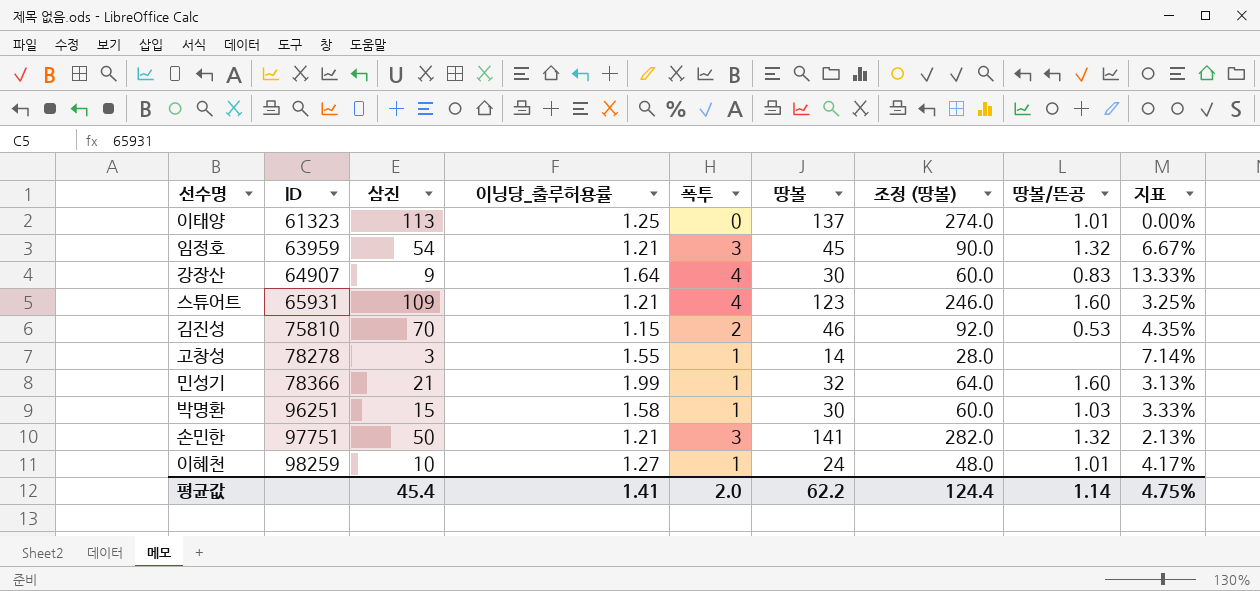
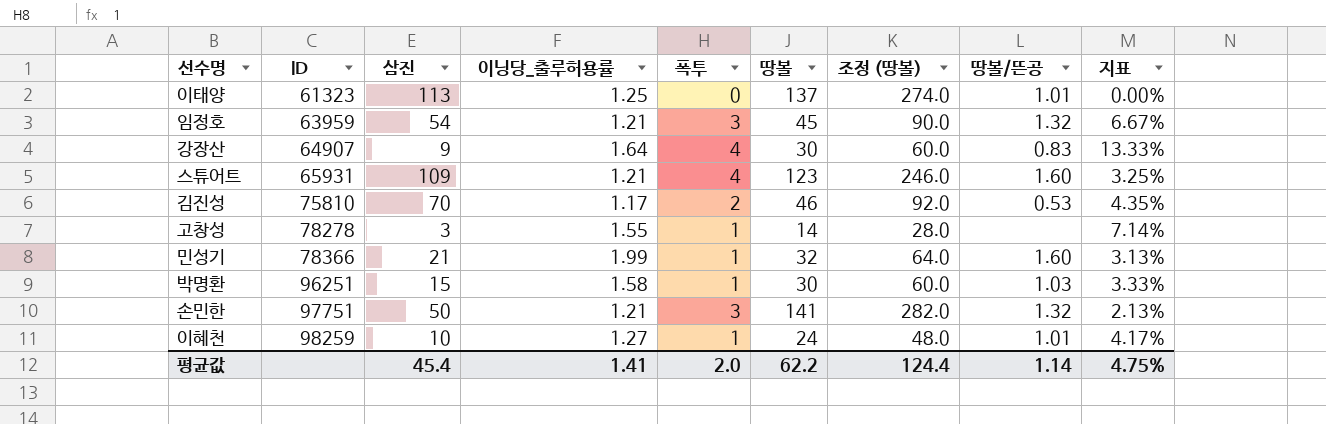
김진성 | 이닝당_출루허용률: 1.15 -> 1.17

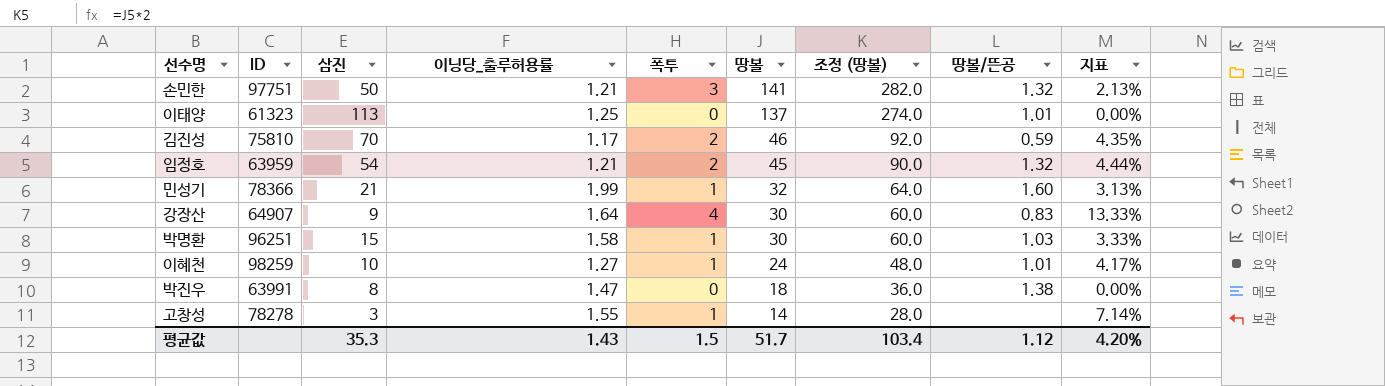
row order: ID ascending -> 땅볼 descending
row 스튜어트: 65931 | 109 | 1.21 | 4 | 123 | 246.0 | 1.60 | 3.25% -> none
김진성 | 땅볼/뜬공: 0.53 -> 0.59
임정호 | 폭투: 3 -> 2
임정호 | 지표: 6.67% -> 4.44%
row 박진우: none -> 63991 | 8 | 1.47 | 0 | 18 | 36.0 | 1.38 | 0.00%
평균값 | 삼진: 45.4 -> 35.3
평균값 | 이닝당_출루허용률: 1.41 -> 1.43
평균값 | 폭투: 2.0 -> 1.5
평균값 | 땅볼: 62.2 -> 51.7
평균값 | 조정 (땅볼): 124.4 -> 103.4
평균값 | 땅볼/뜬공: 1.14 -> 1.12
평균값 | 지표: 4.75% -> 4.20%

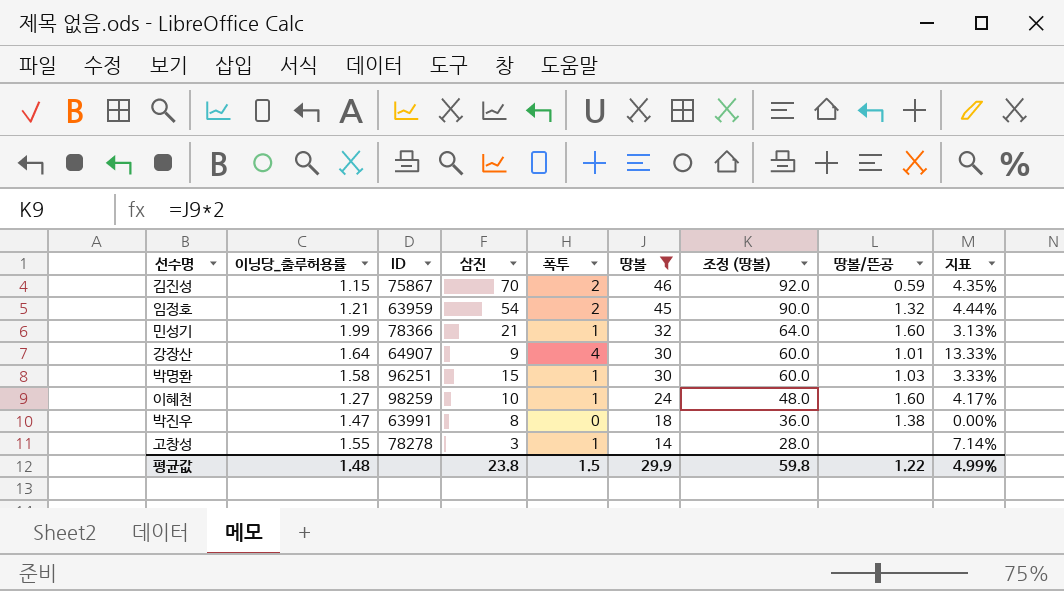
filter: none -> 땅볼 <= 46
column 이닝당_출루허용률 | position: 4 -> 2
김진성 | 이닝당_출루허용률: 1.17 -> 1.15
김진성 | ID: 75810 -> 75867
강장산 | 땅볼/뜬공: 0.83 -> 1.01
이혜천 | 땅볼/뜬공: 1.01 -> 1.60
평균값 | 이닝당_출루허용률: 1.43 -> 1.48
평균값 | 삼진: 35.3 -> 23.8
평균값 | 땅볼: 51.7 -> 29.9
평균값 | 조정 (땅볼): 103.4 -> 59.8
평균값 | 땅볼/뜬공: 1.12 -> 1.22
평균값 | 지표: 4.20% -> 4.99%

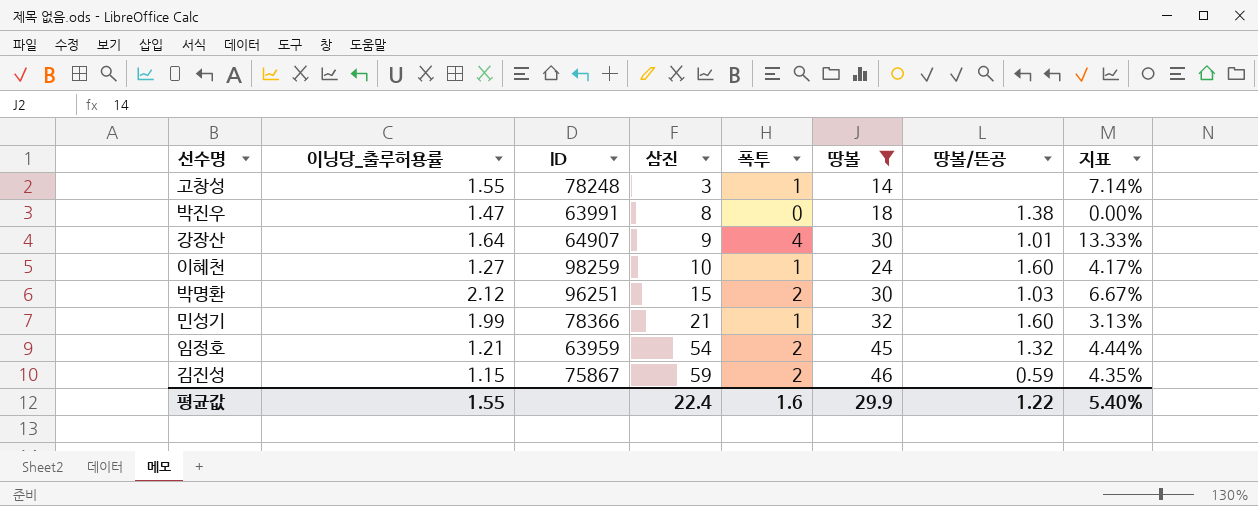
row order: 땅볼 descending -> 삼진 ascending
column 조정 (땅볼) | formula: [땅볼] * 2 -> none
고창성 | ID: 78278 -> 78248
박명환 | 이닝당_출루허용률: 1.58 -> 2.12
박명환 | 폭투: 1 -> 2
박명환 | 지표: 3.33% -> 6.67%
김진성 | 삼진: 70 -> 59
평균값 | 이닝당_출루허용률: 1.48 -> 1.55
평균값 | 삼진: 23.8 -> 22.4
평균값 | 폭투: 1.5 -> 1.6
평균값 | 지표: 4.99% -> 5.40%

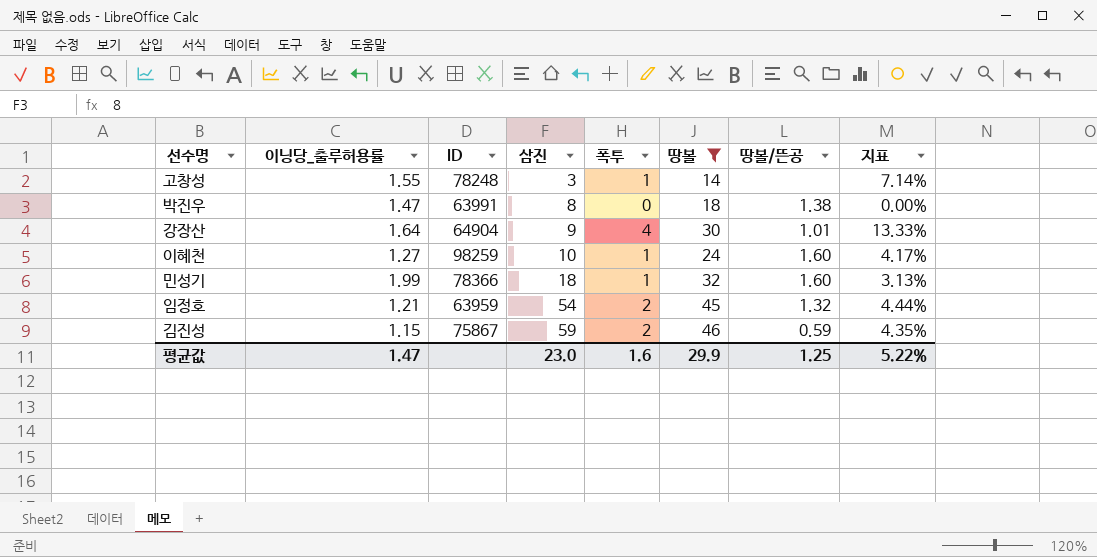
row 박명환: 2.12 | 96251 | 15 | 2 | 30 | 1.03 | 6.67% -> none
강장산 | ID: 64907 -> 64904
민성기 | 삼진: 21 -> 18
평균값 | 이닝당_출루허용률: 1.55 -> 1.47
평균값 | 삼진: 22.4 -> 23.0
평균값 | 땅볼/뜬공: 1.22 -> 1.25
평균값 | 지표: 5.40% -> 5.22%

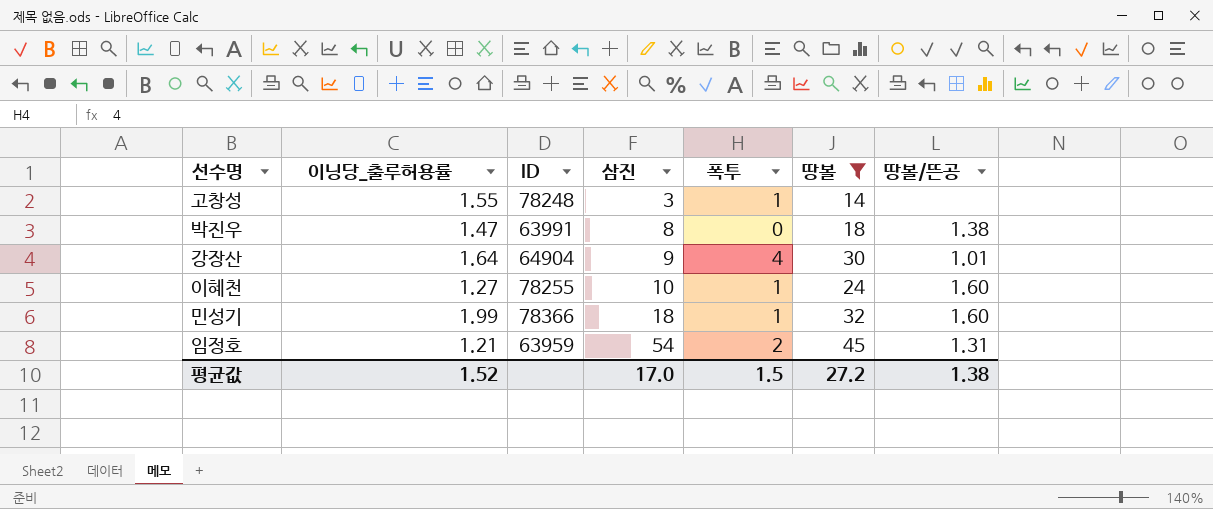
column 지표 | formula: [폭투] / [땅볼] -> none
row 김진성: 1.15 | 75867 | 59 | 2 | 46 | 0.59 | 4.35% -> none
이혜천 | ID: 98259 -> 78255
임정호 | 땅볼/뜬공: 1.32 -> 1.31
평균값 | 이닝당_출루허용률: 1.47 -> 1.52
평균값 | 삼진: 23.0 -> 17.0
평균값 | 폭투: 1.6 -> 1.5
평균값 | 땅볼: 29.9 -> 27.2
평균값 | 땅볼/뜬공: 1.25 -> 1.38

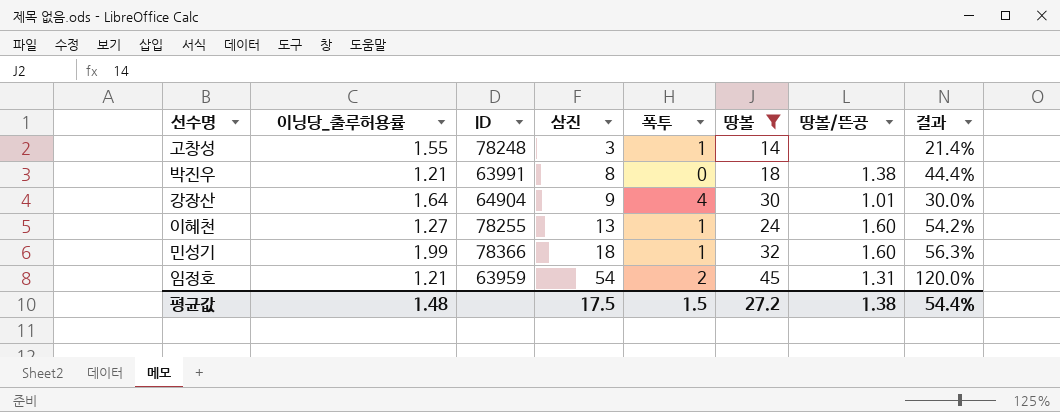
column 결과 | formula: none -> [삼진] / [땅볼]
박진우 | 이닝당_출루허용률: 1.47 -> 1.21
이혜천 | 삼진: 10 -> 13
평균값 | 이닝당_출루허용률: 1.52 -> 1.48
평균값 | 삼진: 17.0 -> 17.5

